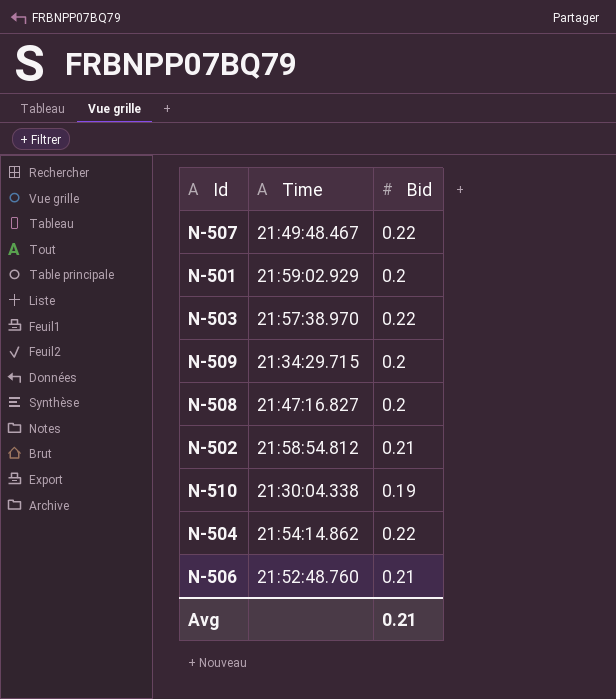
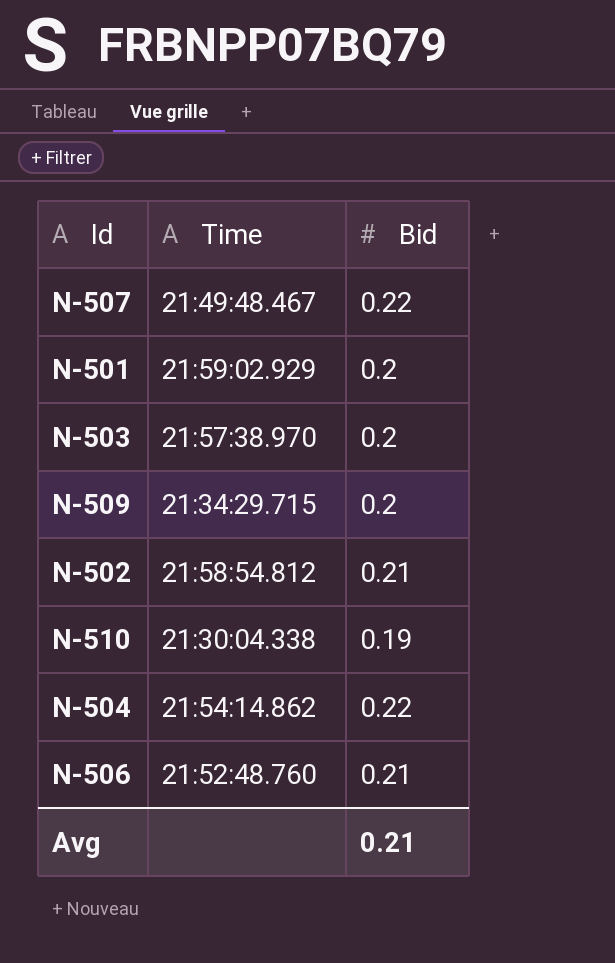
row N-508: 21:47:16.827 | 0.2 -> none
N-503 | Bid: 0.22 -> 0.2

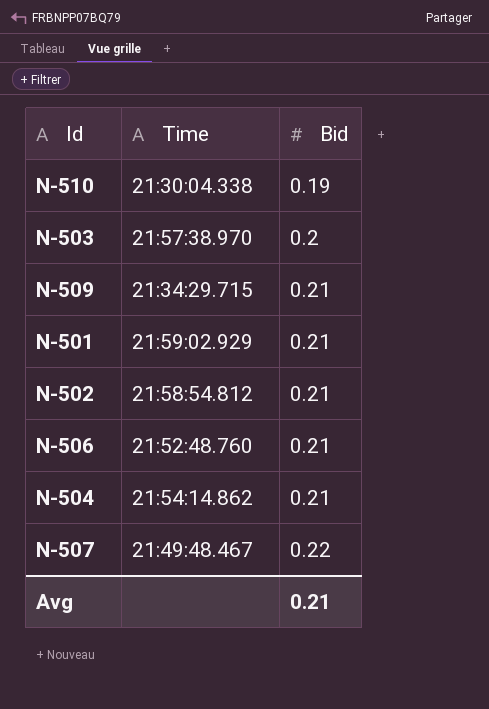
row order: none -> Bid ascending
N-509 | Bid: 0.2 -> 0.21
N-501 | Bid: 0.2 -> 0.21
N-504 | Bid: 0.22 -> 0.21

